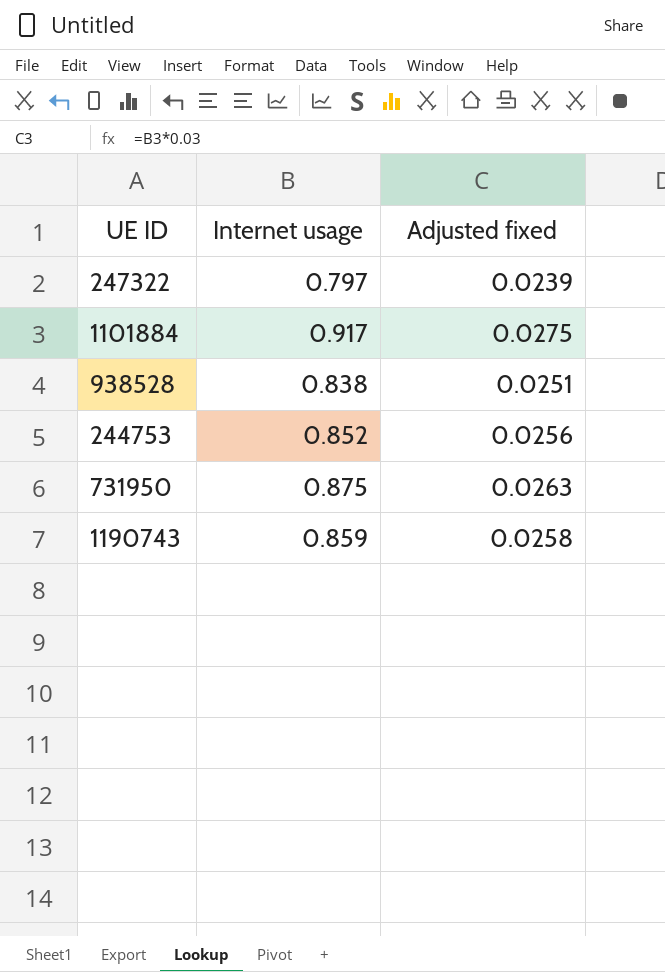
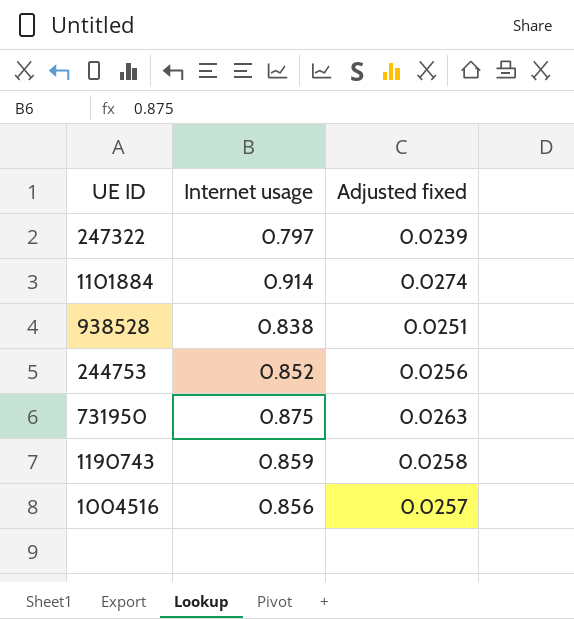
1101884 | Internet usage: 0.917 -> 0.914
1101884 | Adjusted fixed: 0.0275 -> 0.0274
row 1004516: none -> 0.856 | 0.0257

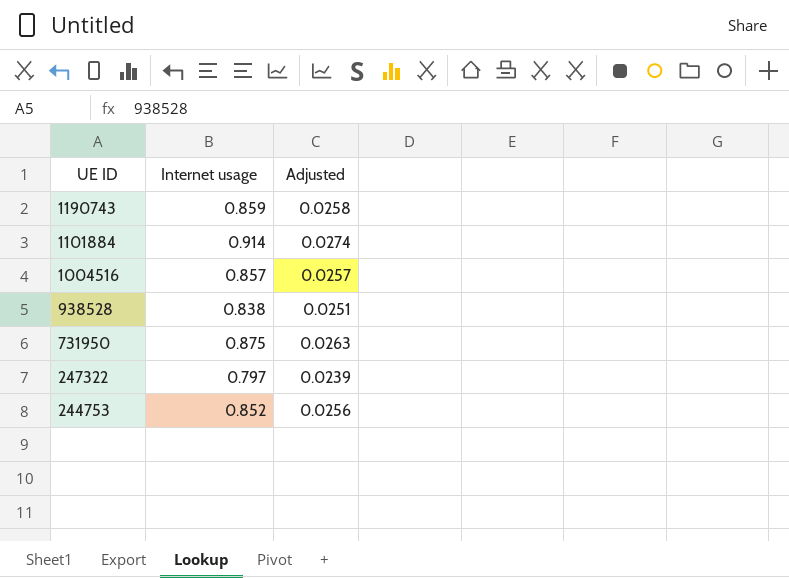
row order: none -> UE ID descending
column name: Adjusted fixed -> Adjusted
1004516 | Internet usage: 0.856 -> 0.857

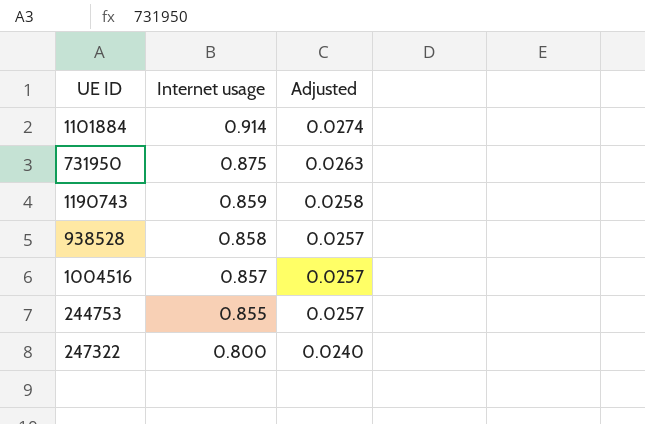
row order: UE ID descending -> Internet usage descending
938528 | Internet usage: 0.838 -> 0.858
938528 | Adjusted: 0.0251 -> 0.0257
244753 | Internet usage: 0.852 -> 0.855
244753 | Adjusted: 0.0256 -> 0.0257
247322 | Internet usage: 0.797 -> 0.800
247322 | Adjusted: 0.0239 -> 0.0240

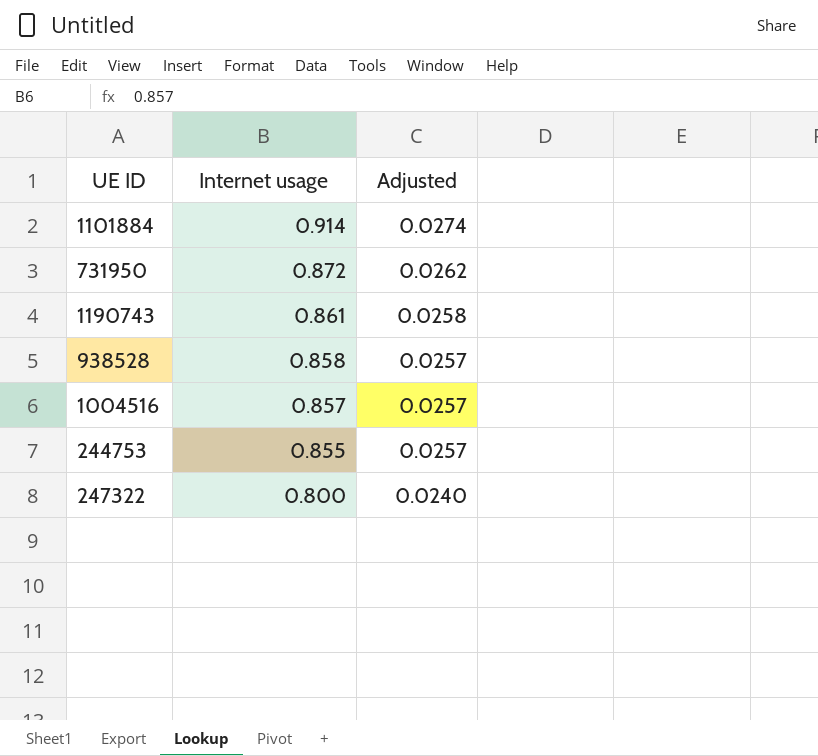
731950 | Internet usage: 0.875 -> 0.872
731950 | Adjusted: 0.0263 -> 0.0262
1190743 | Internet usage: 0.859 -> 0.861

